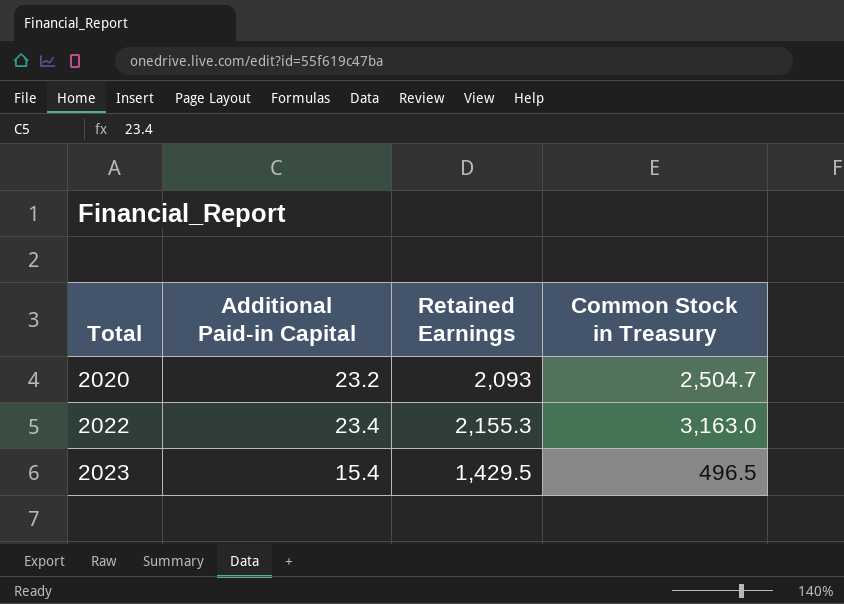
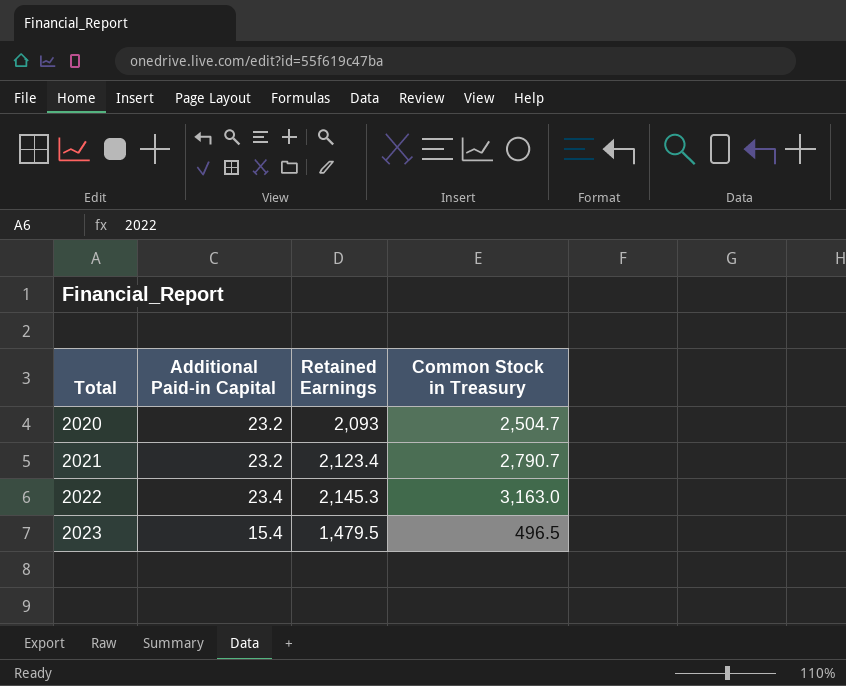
row 2021: none -> 23.2 | 2,123.4 | 2,790.7
2022 | Retained Earnings: 2,155.3 -> 2,145.3
2023 | Retained Earnings: 1,429.5 -> 1,479.5

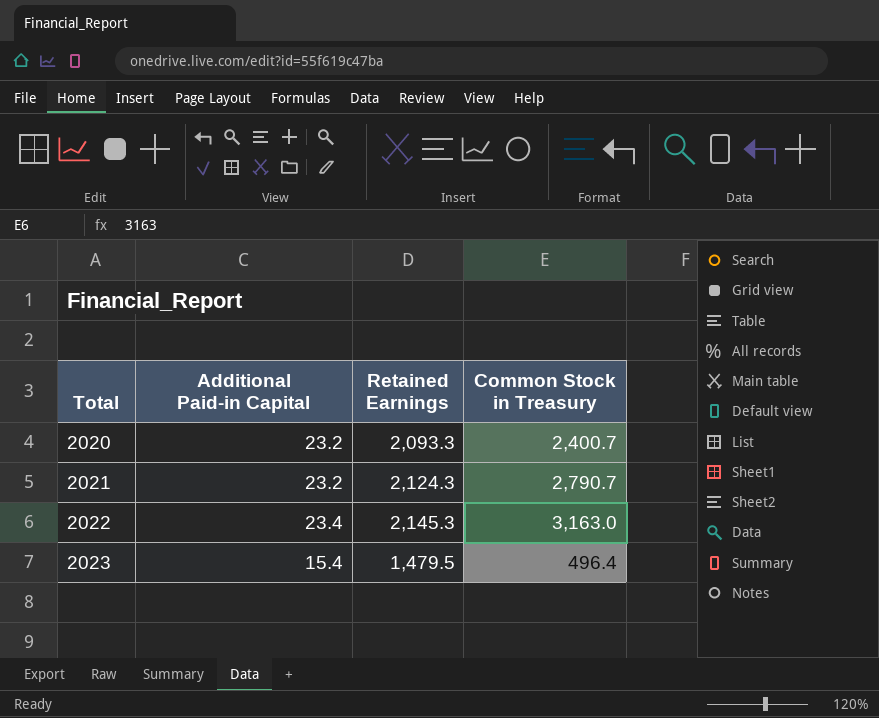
2020 | Retained Earnings: 2,093 -> 2,093.3
2020 | Common Stock in Treasury: 2,504.7 -> 2,400.7
2021 | Retained Earnings: 2,123.4 -> 2,124.3
2023 | Common Stock in Treasury: 496.5 -> 496.4

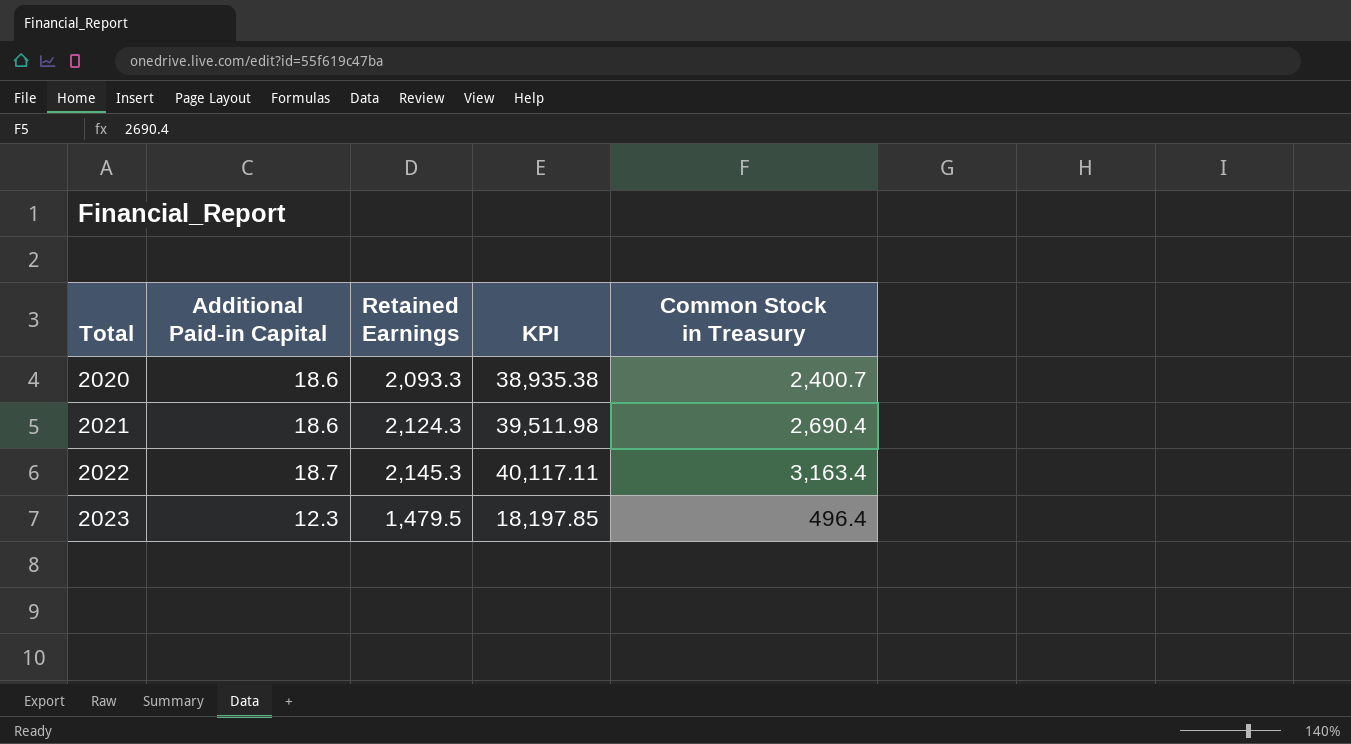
column KPI | formula: none -> [Additional Paid-in Capital] * [Retained Earnings]
2020 | Additional Paid-in Capital: 23.2 -> 18.6
2021 | Additional Paid-in Capital: 23.2 -> 18.6
2021 | Common Stock in Treasury: 2,790.7 -> 2,690.4
2022 | Additional Paid-in Capital: 23.4 -> 18.7
2022 | Common Stock in Treasury: 3,163.0 -> 3,163.4
2023 | Additional Paid-in Capital: 15.4 -> 12.3

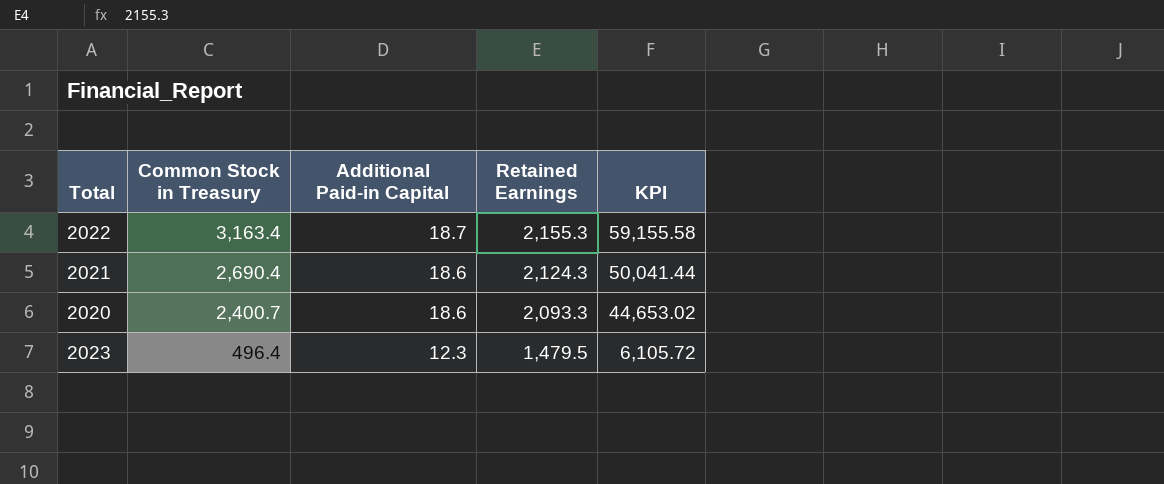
row order: Total ascending -> Common Stock in Treasury descending
column Common Stock in Treasury | position: 5 -> 2
column KPI | formula: [Additional Paid-in Capital] * [Retained Earnings] -> [Common Stock in Treasury] * [Additional Paid-in Capital]
2022 | Retained Earnings: 2,145.3 -> 2,155.3

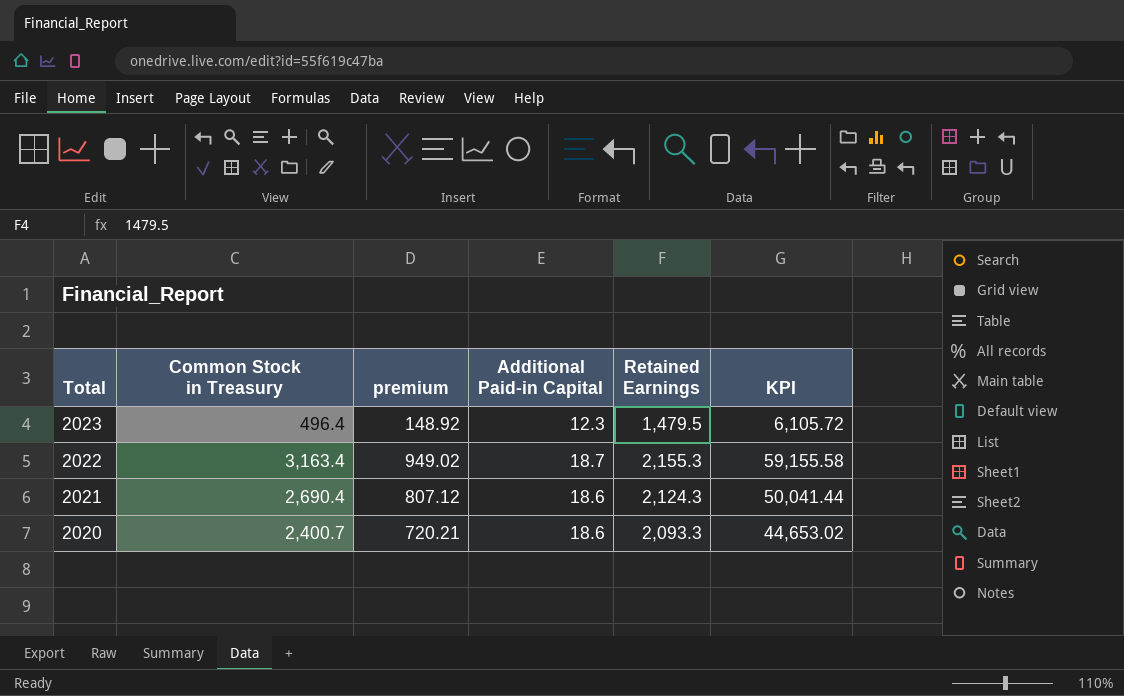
row order: Common Stock in Treasury descending -> Total descending
column premium | formula: none -> [Common Stock in Treasury] * 0.3

